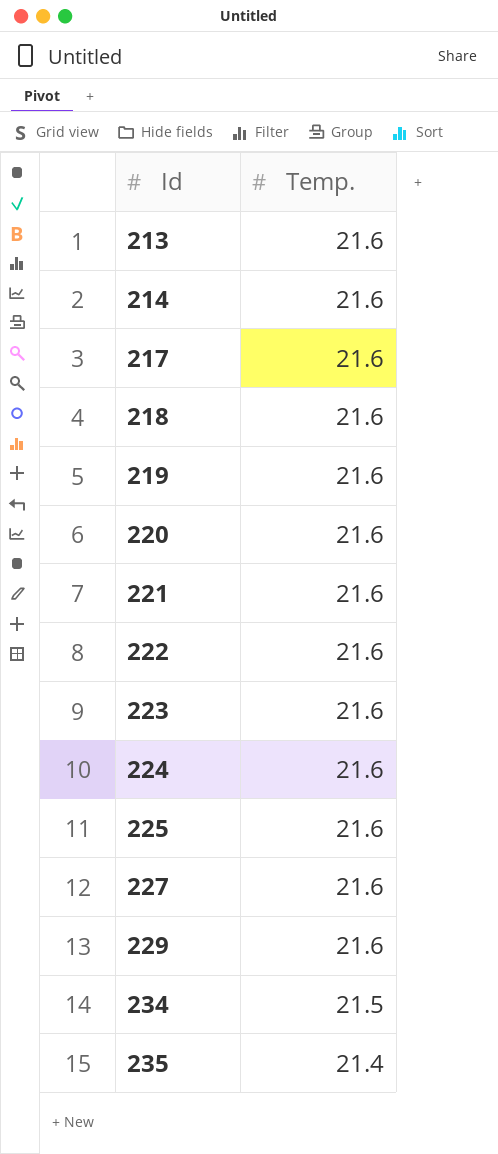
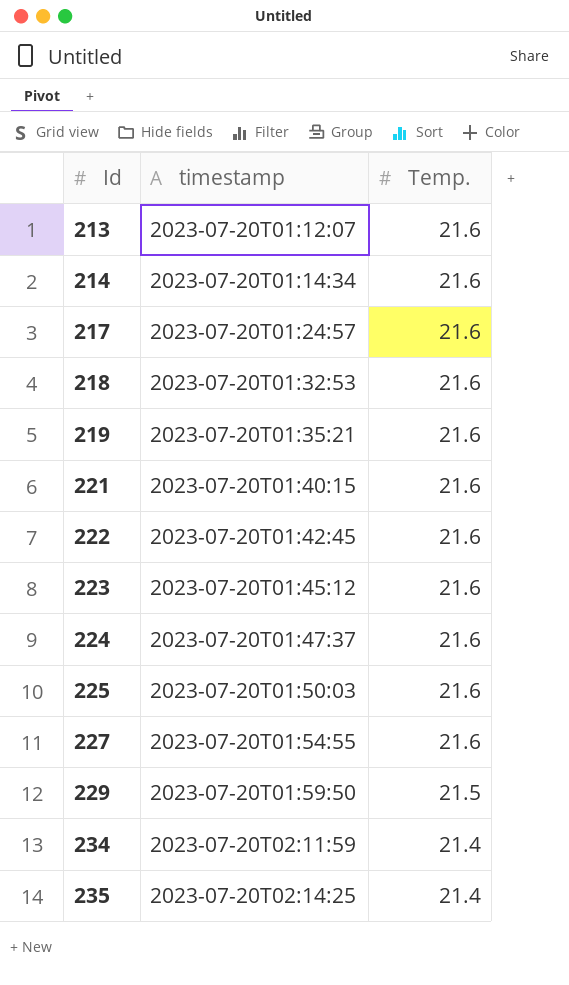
column timestamp | position: none -> 2
row 220: 21.6 -> none
229 | Temp.: 21.6 -> 21.5
234 | Temp.: 21.5 -> 21.4

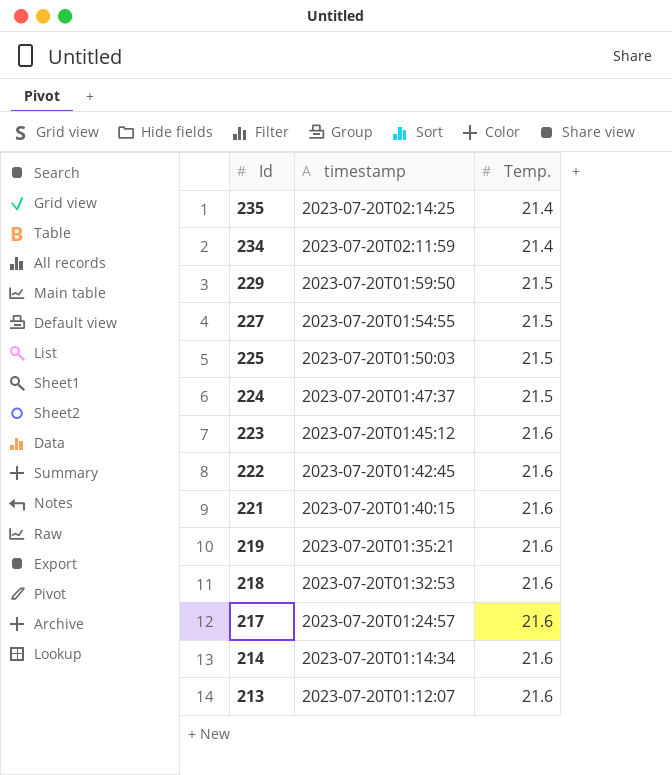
row order: Id ascending -> Id descending
227 | Temp.: 21.6 -> 21.5
225 | Temp.: 21.6 -> 21.5
224 | Temp.: 21.6 -> 21.5

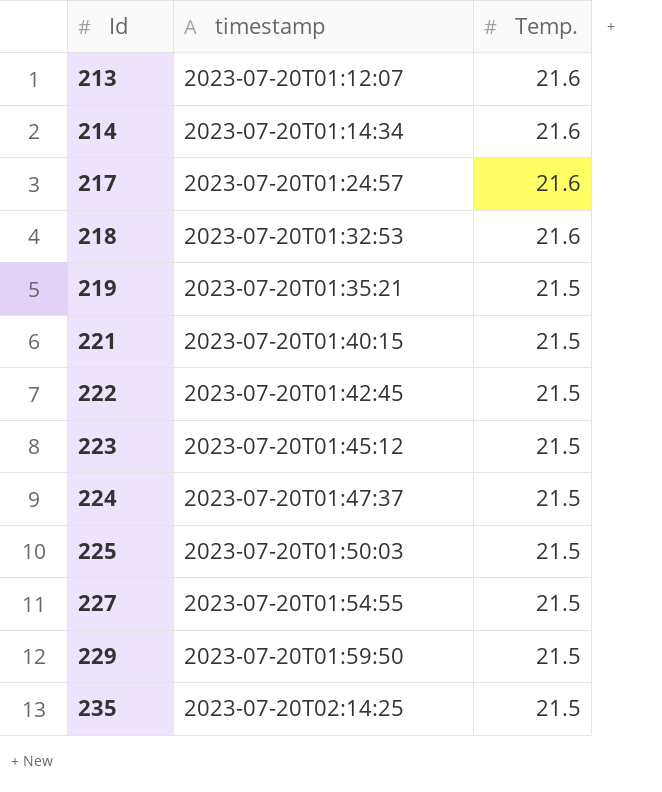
row order: Id descending -> Id ascending
row 234: 2023-07-20T02:11:59 | 21.4 -> none
219 | Temp.: 21.6 -> 21.5
221 | Temp.: 21.6 -> 21.5
222 | Temp.: 21.6 -> 21.5
223 | Temp.: 21.6 -> 21.5
235 | Temp.: 21.4 -> 21.5

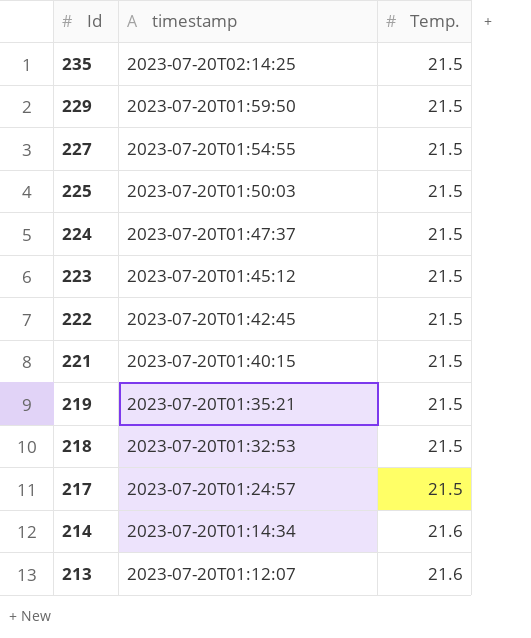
row order: Id ascending -> Id descending
218 | Temp.: 21.6 -> 21.5
217 | Temp.: 21.6 -> 21.5

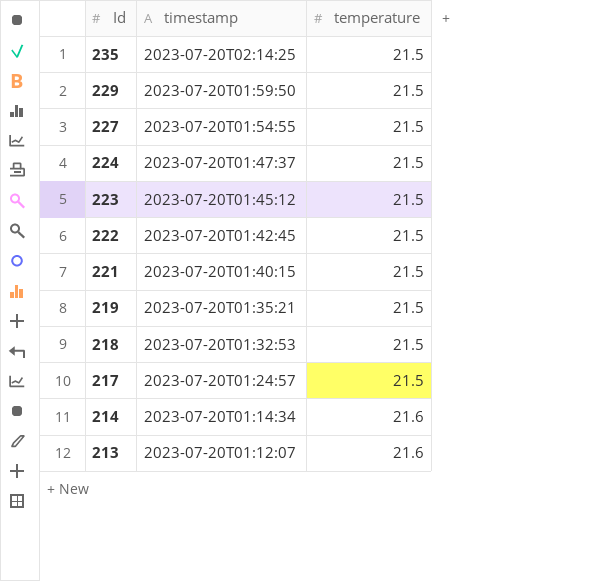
column name: Temp. -> temperature
row 225: 2023-07-20T01:50:03 | 21.5 -> none

